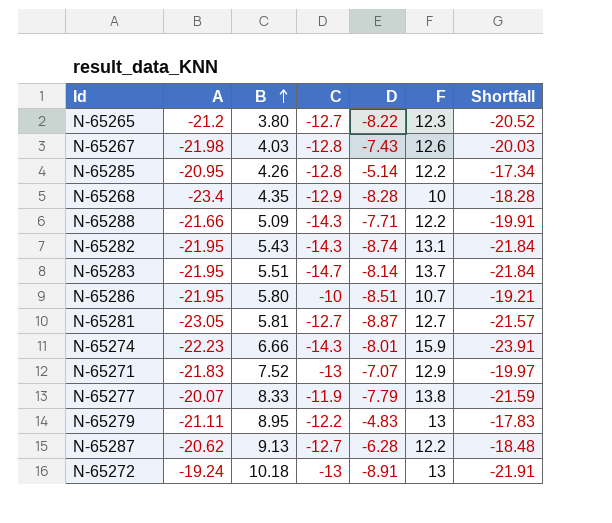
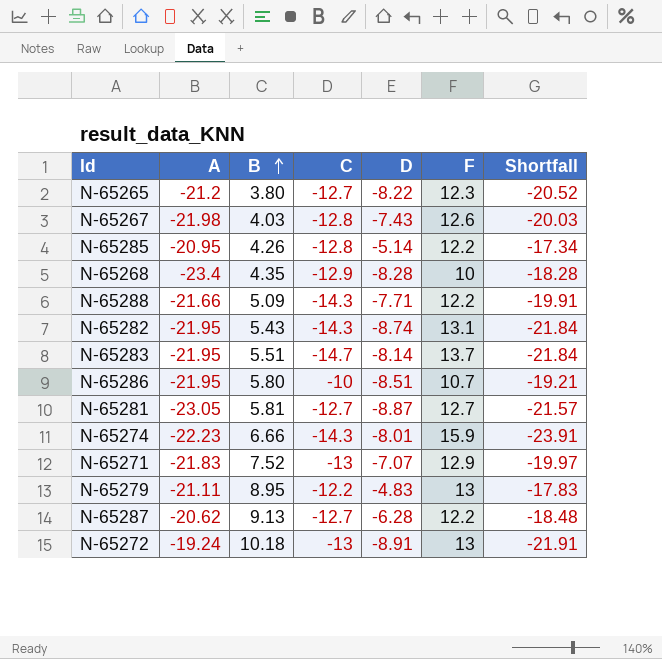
row N-65277: -20.07 | 8.33 | -11.9 | -7.79 | 13.8 | -21.59 -> none

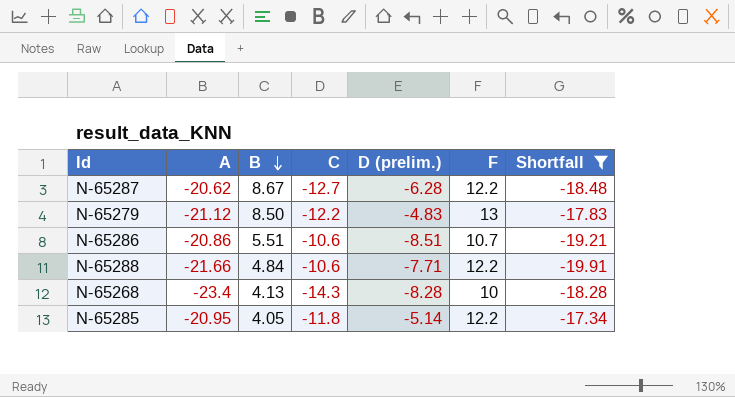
filter: none -> Shortfall >= -19.91
row order: B ascending -> B descending
column name: D -> D (prelim.)
N-65287 | B: 9.13 -> 8.67
N-65279 | A: -21.11 -> -21.12
N-65279 | B: 8.95 -> 8.50
N-65286 | A: -21.95 -> -20.86
N-65286 | B: 5.80 -> 5.51
N-65286 | C: -10 -> -10.6
N-65288 | B: 5.09 -> 4.84
N-65288 | C: -14.3 -> -10.6
N-65268 | B: 4.35 -> 4.13
N-65268 | C: -12.9 -> -14.3
N-65285 | B: 4.26 -> 4.05
N-65285 | C: -12.8 -> -11.8

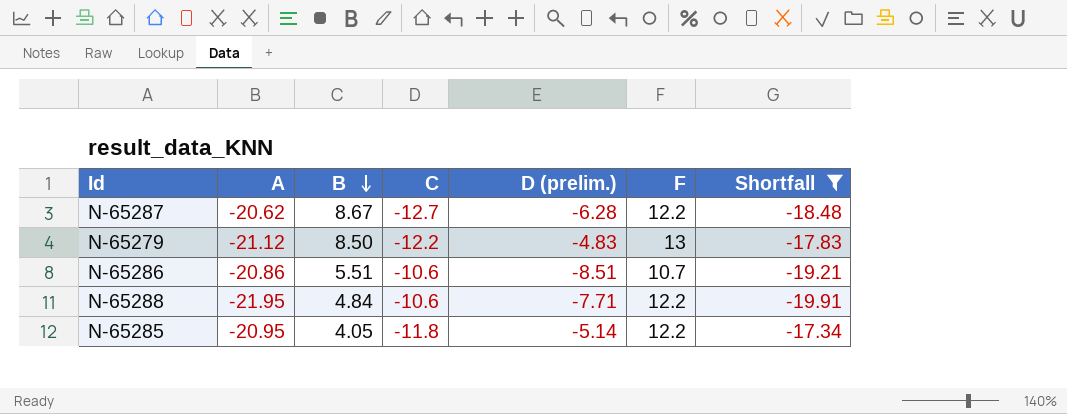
row N-65268: -23.4 | 4.13 | -14.3 | -8.28 | 10 | -18.28 -> none
N-65288 | A: -21.66 -> -21.95

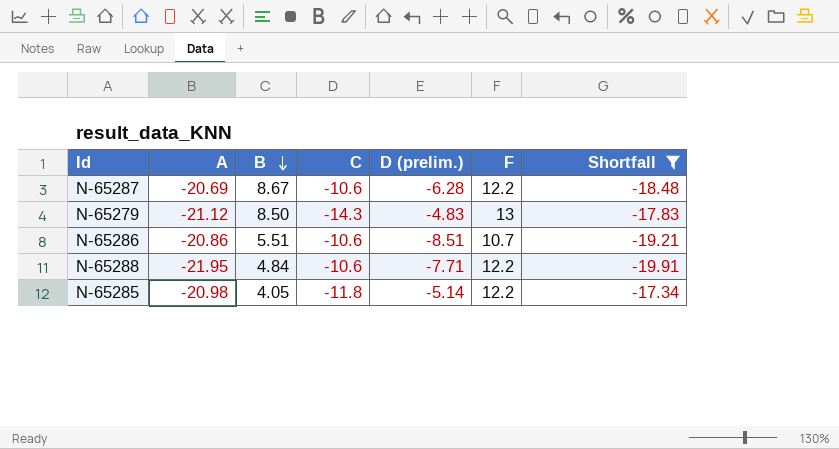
N-65287 | A: -20.62 -> -20.69
N-65287 | C: -12.7 -> -10.6
N-65279 | C: -12.2 -> -14.3
N-65285 | A: -20.95 -> -20.98

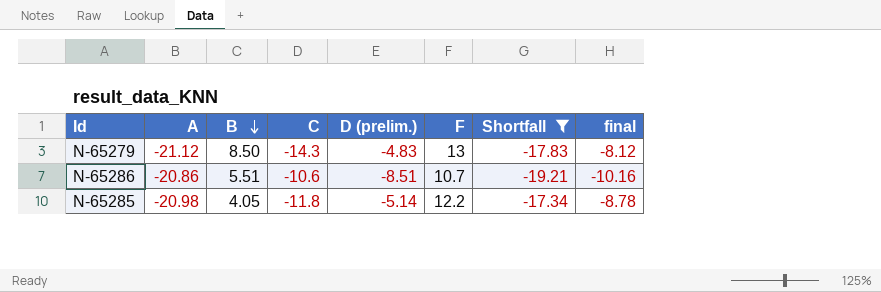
column final | formula: none -> [A] + [F]
row N-65287: -20.69 | 8.67 | -10.6 | -6.28 | 12.2 | -18.48 -> none
row N-65288: -21.95 | 4.84 | -10.6 | -7.71 | 12.2 | -19.91 -> none

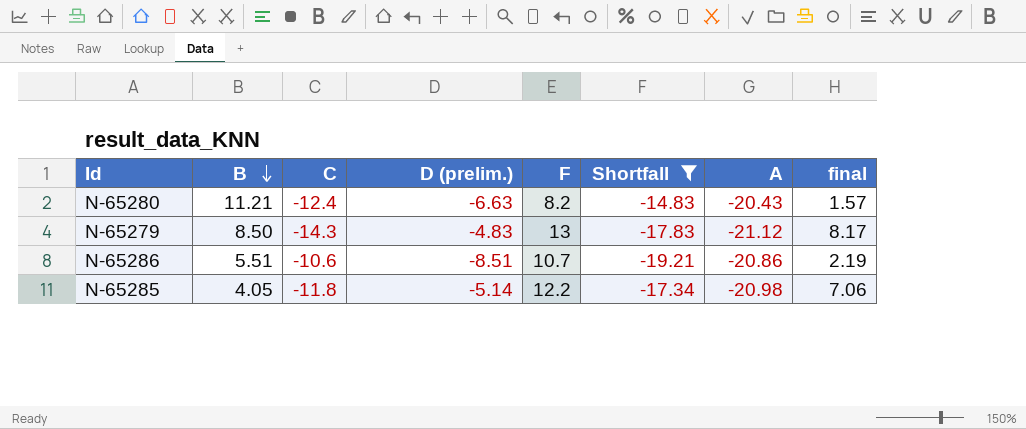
column A | position: 2 -> 7
column final | formula: [A] + [F] -> [D (prelim.)] + [F]
row N-65280: none -> 11.21 | -12.4 | -6.63 | 8.2 | -14.83 | -20.43 | 1.57

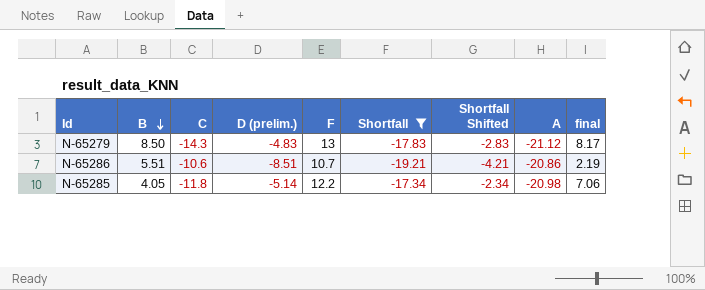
column Shortfall Shifted | formula: none -> [Shortfall] + 15
row N-65280: 11.21 | -12.4 | -6.63 | 8.2 | -14.83 | -20.43 | 1.57 -> none

